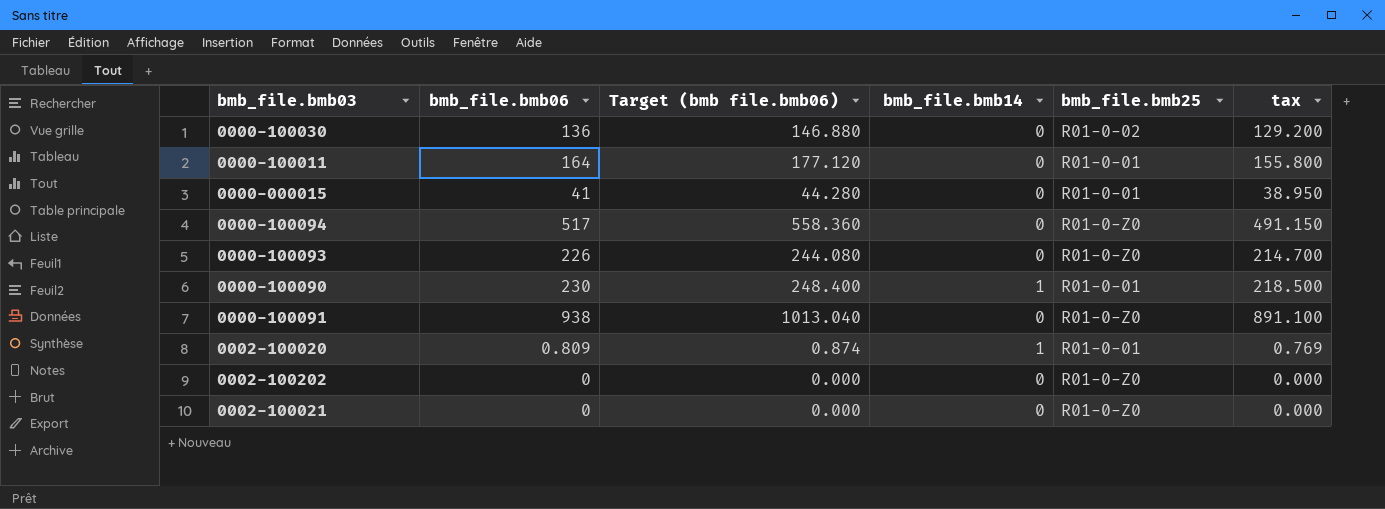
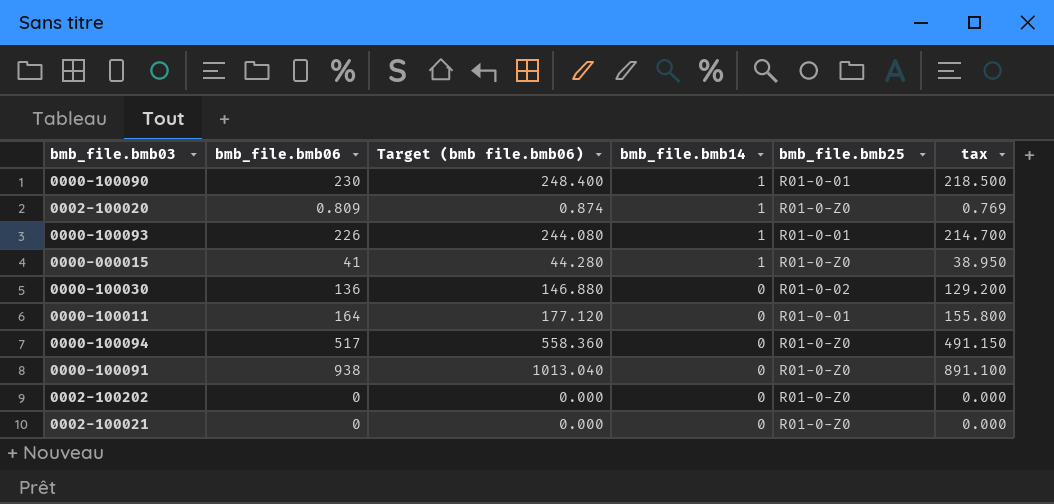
row order: none -> bmb_file.bmb14 descending
0002-100020 | bmb_file.bmb25: R01-0-01 -> R01-0-Z0
0000-100093 | bmb_file.bmb14: 0 -> 1
0000-100093 | bmb_file.bmb25: R01-0-Z0 -> R01-0-01
0000-000015 | bmb_file.bmb14: 0 -> 1
0000-000015 | bmb_file.bmb25: R01-0-01 -> R01-0-Z0

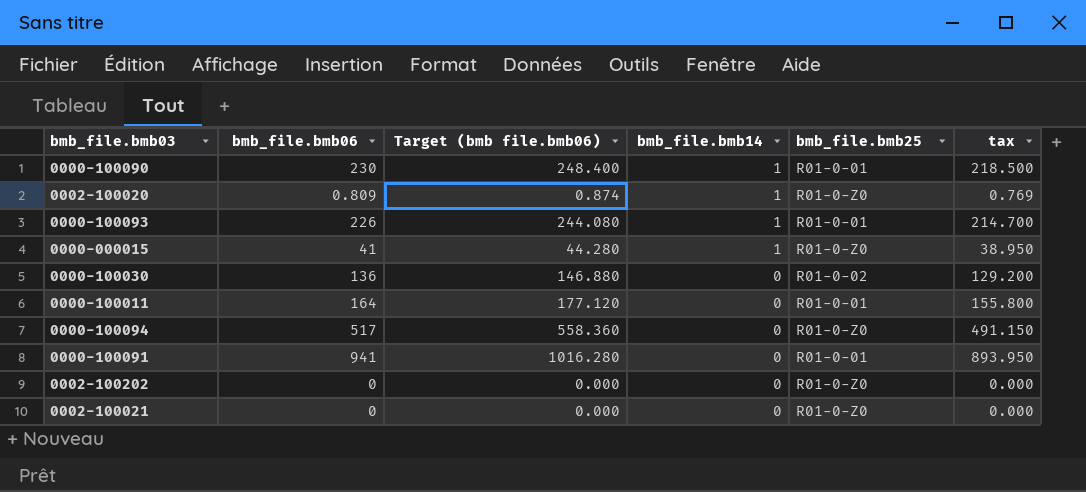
0000-100091 | bmb_file.bmb06: 938 -> 941
0000-100091 | Target (bmb file.bmb06): 1013.040 -> 1016.280
0000-100091 | bmb_file.bmb25: R01-0-Z0 -> R01-0-01
0000-100091 | tax: 891.100 -> 893.950

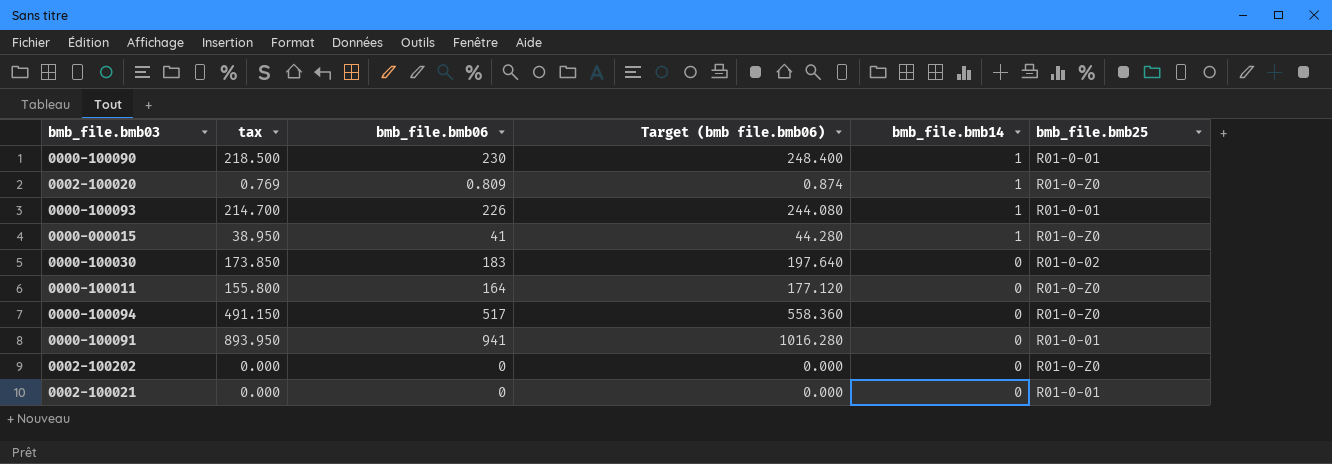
column tax | position: 6 -> 2
0000-100030 | tax: 129.200 -> 173.850
0000-100030 | bmb_file.bmb06: 136 -> 183
0000-100030 | Target (bmb file.bmb06): 146.880 -> 197.640
0000-100011 | bmb_file.bmb25: R01-0-01 -> R01-0-Z0
0002-100021 | bmb_file.bmb25: R01-0-Z0 -> R01-0-01

